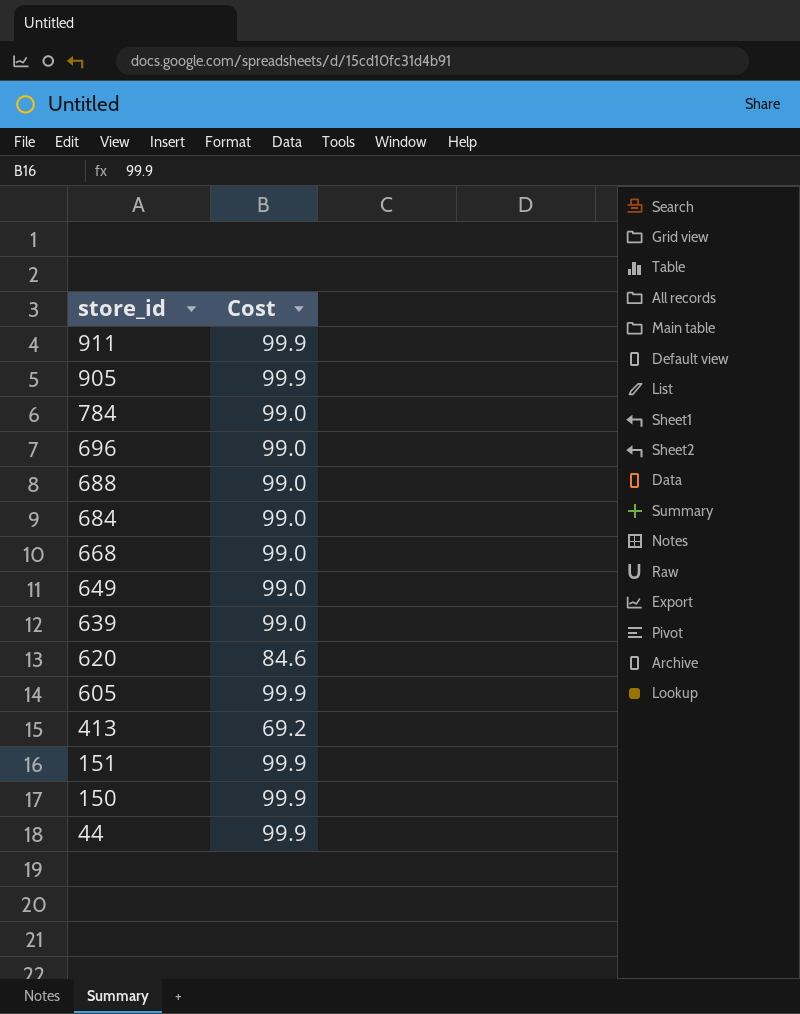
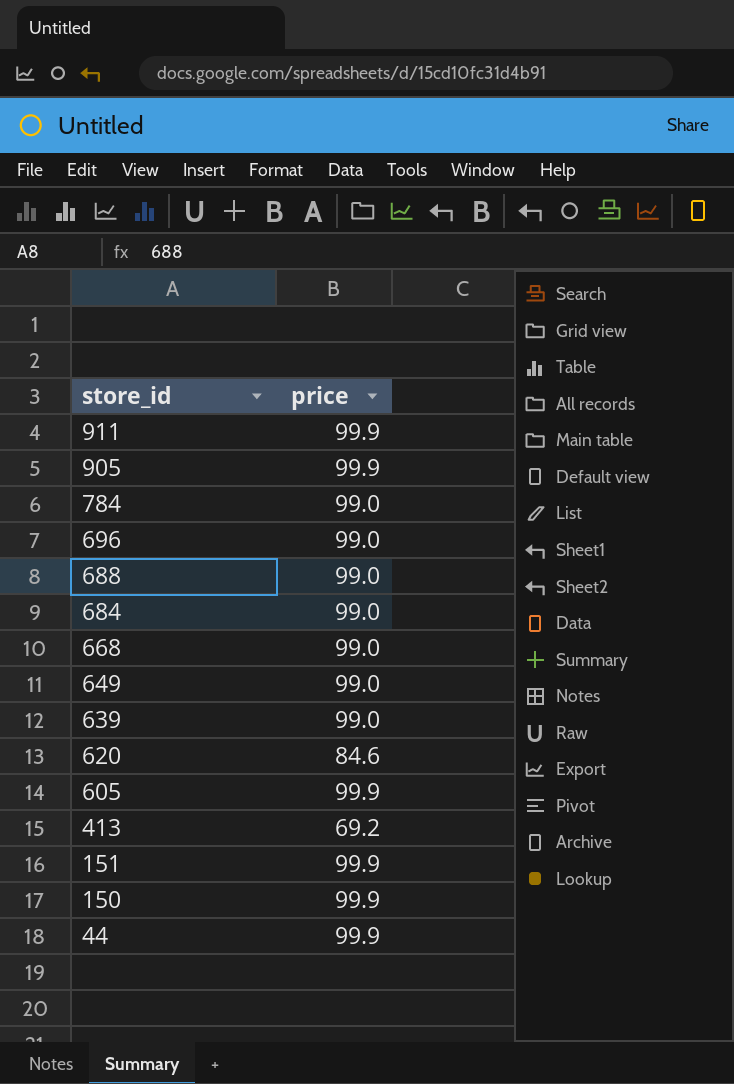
column name: Cost -> price

